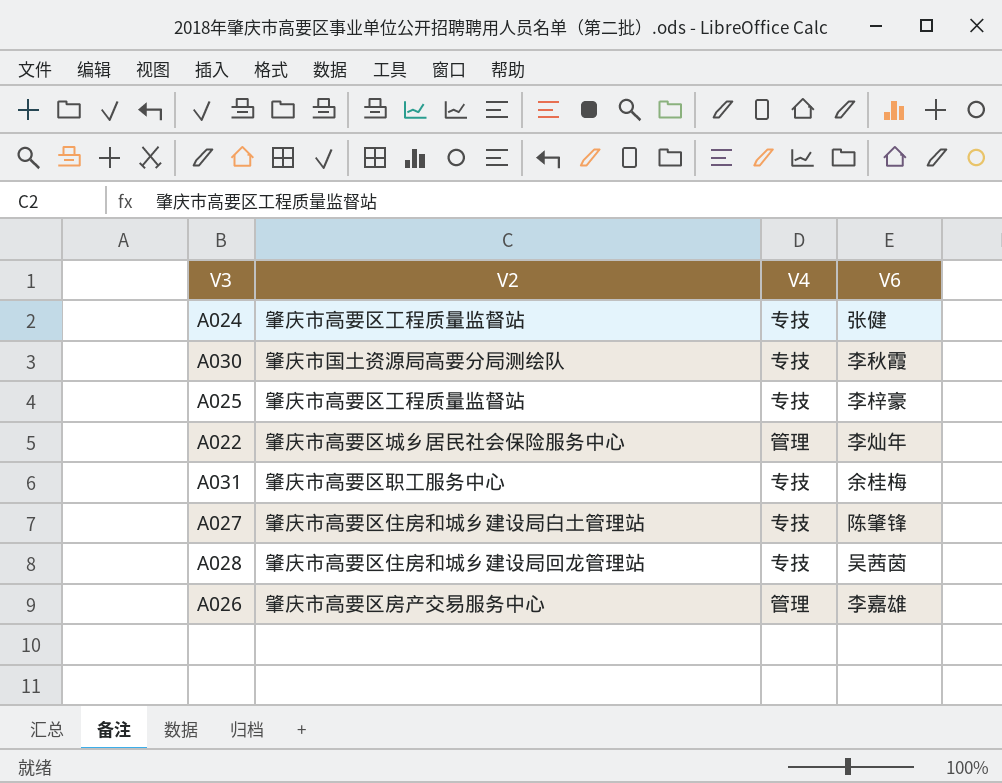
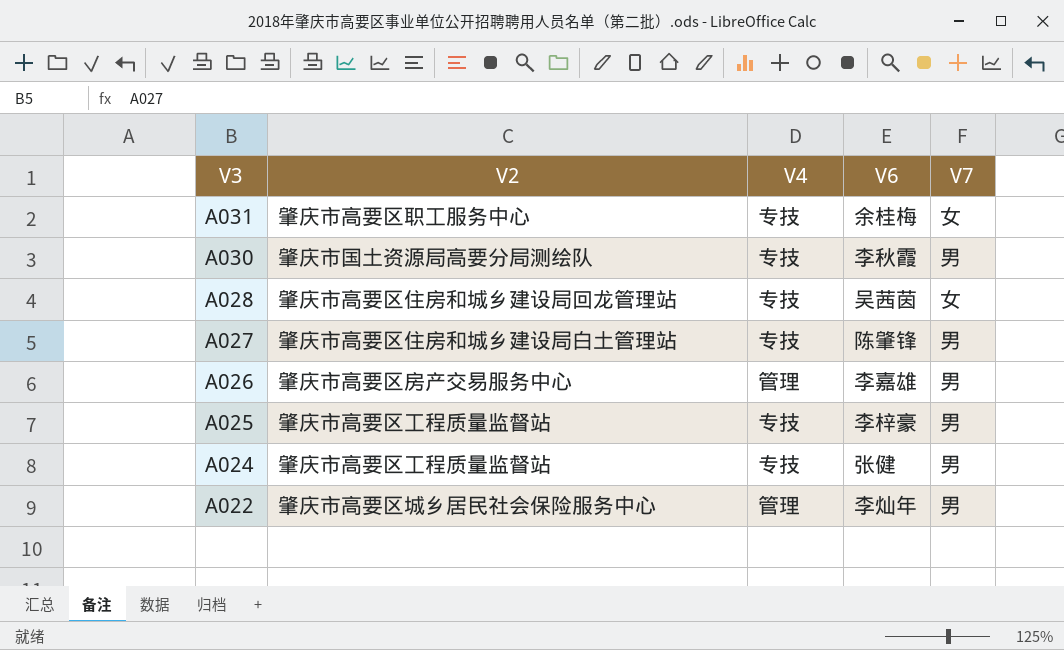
row order: none -> V3 descending
column V7 | position: none -> 5

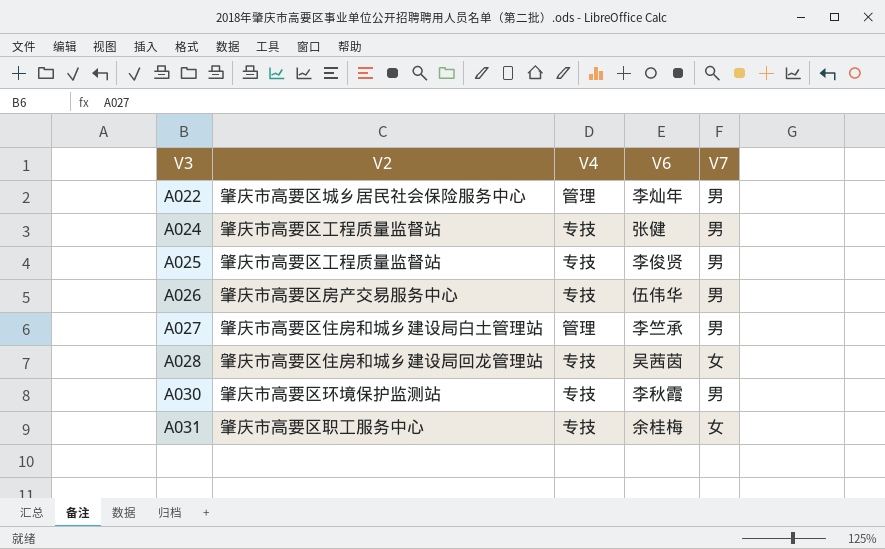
row order: V3 descending -> V3 ascending
A025 | V6: 李梓豪 -> 李俊贤
A026 | V4: 管理 -> 专技
A026 | V6: 李嘉雄 -> 伍伟华
A027 | V4: 专技 -> 管理
A027 | V6: 陈肇锋 -> 李竺承
A030 | V2: 肇庆市国土资源局高要分局测绘队 -> 肇庆市高要区环境保护监测站

